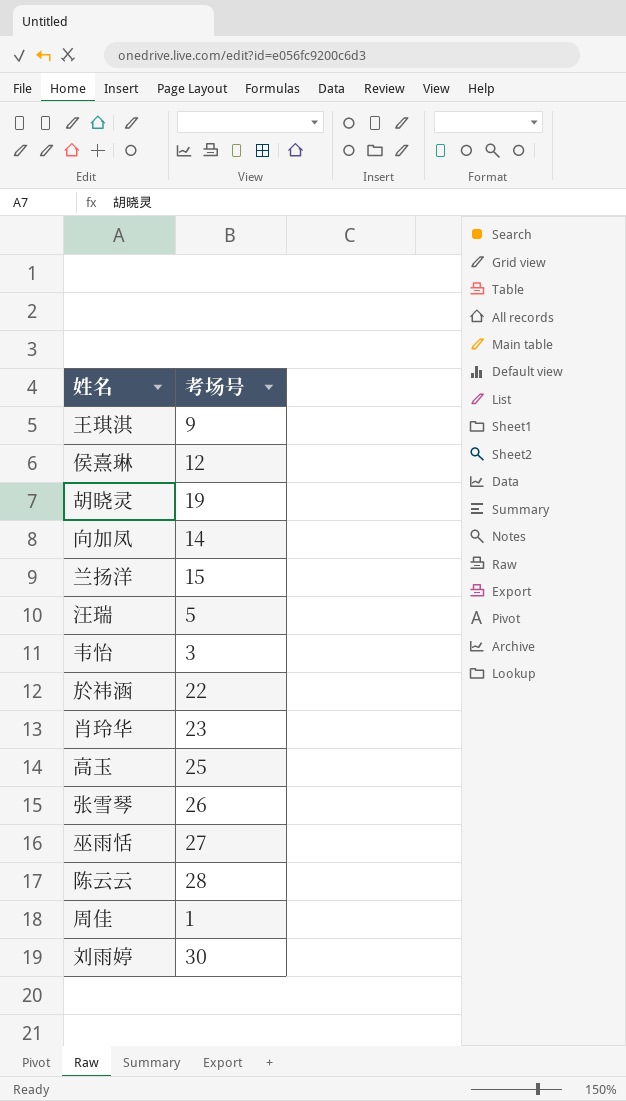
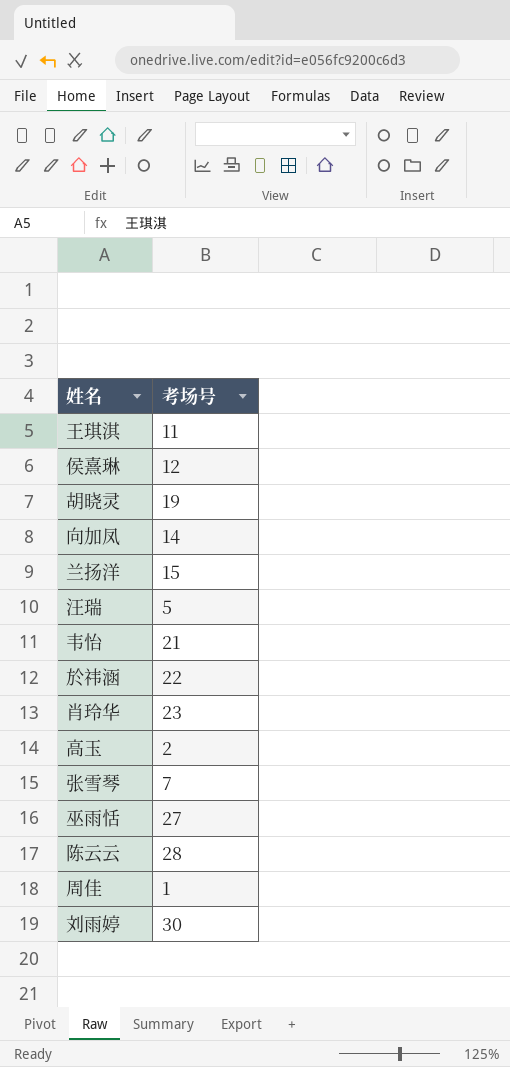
王琪淇 | 考场号: 9 -> 11
韦怡 | 考场号: 3 -> 21
高玉 | 考场号: 25 -> 2
张雪琴 | 考场号: 26 -> 7

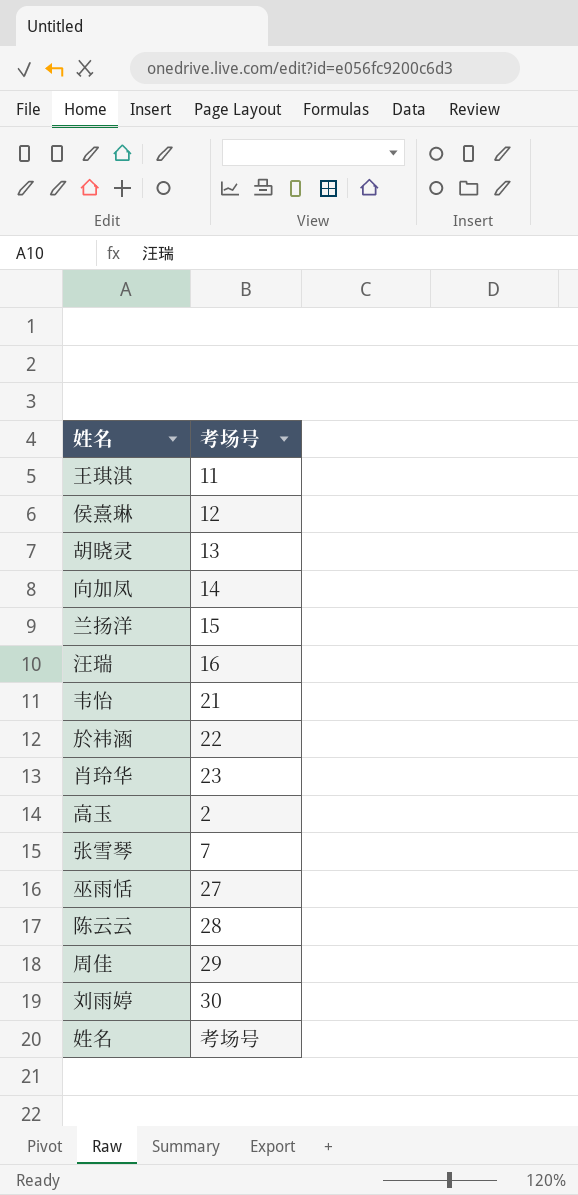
胡晓灵 | 考场号: 19 -> 13
汪瑞 | 考场号: 5 -> 16
周佳 | 考场号: 1 -> 29
row 姓名: none -> 考场号

